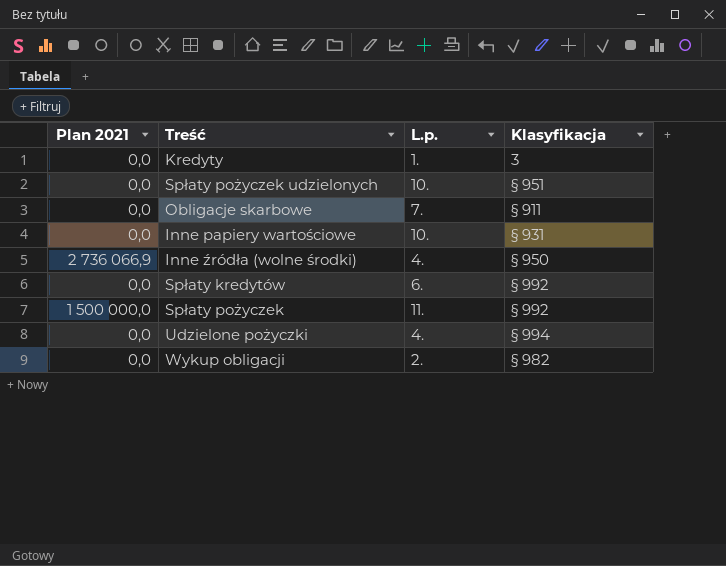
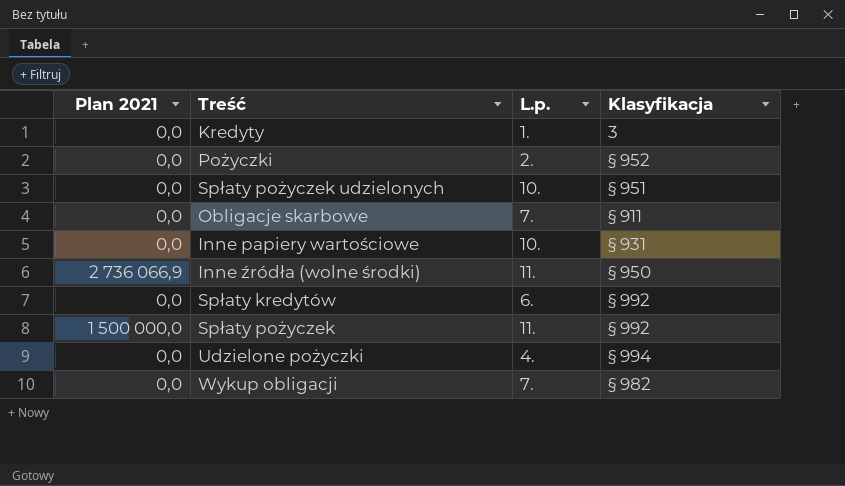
row Pożyczki: none -> 0,0 | 2. | § 952
Inne źródła (wolne środki) | L.p.: 4. -> 11.
Wykup obligacji | L.p.: 2. -> 7.

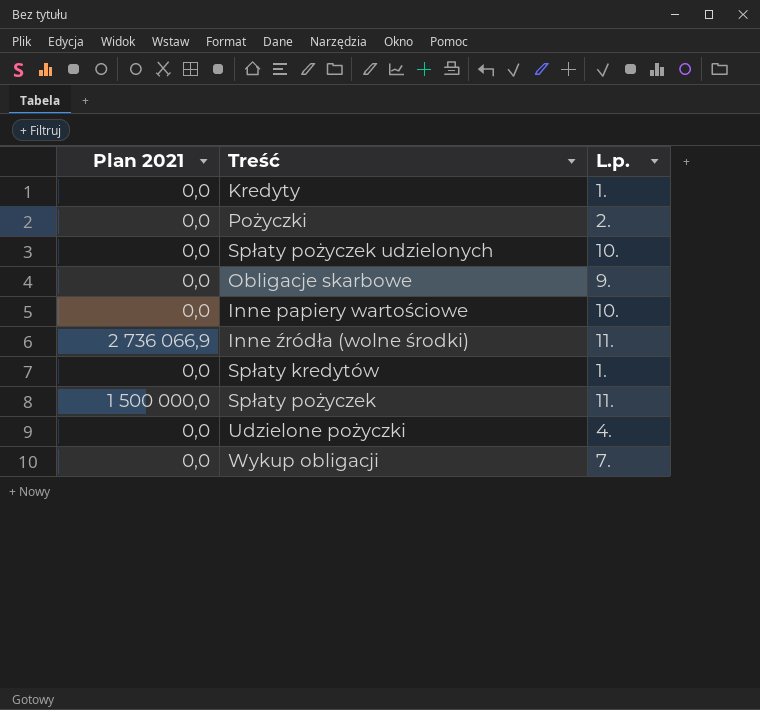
column Klasyfikacja | position: 4 -> none
Obligacje skarbowe | L.p.: 7. -> 9.
Spłaty kredytów | L.p.: 6. -> 1.

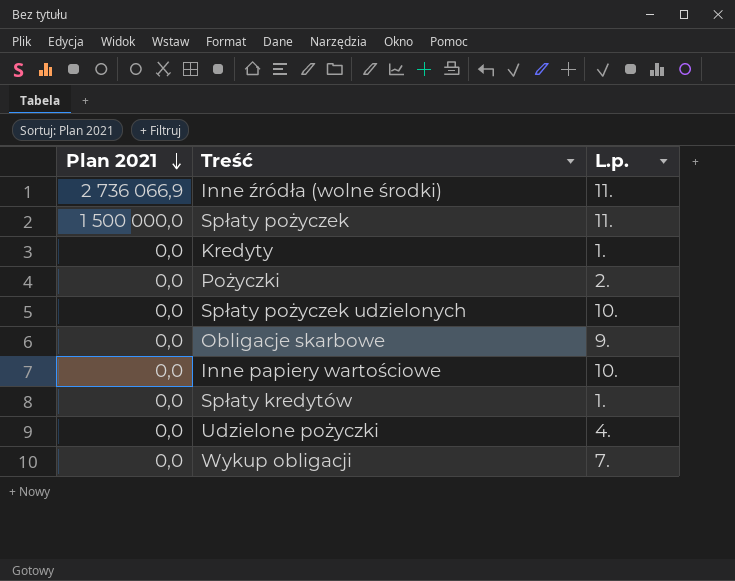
row order: none -> Plan 2021 descending

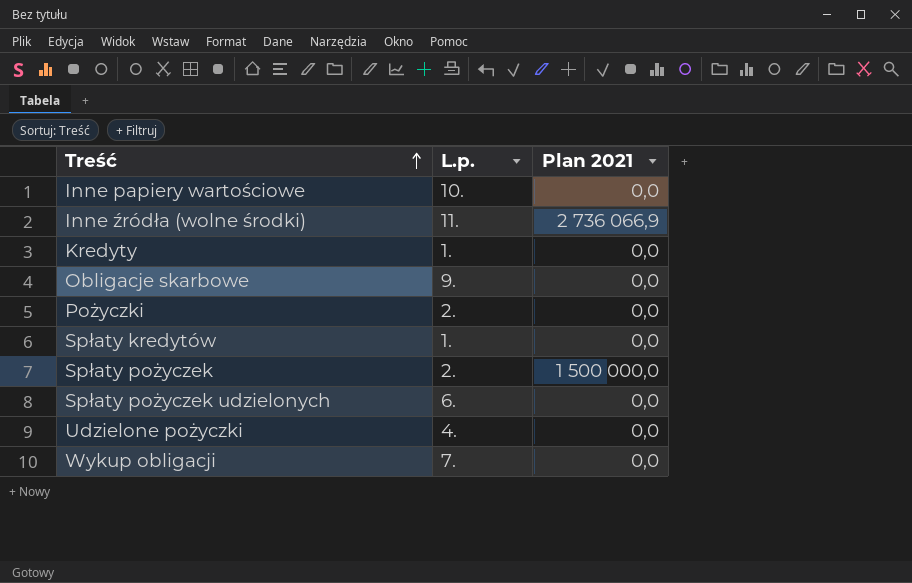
row order: Plan 2021 descending -> Treść ascending
column Plan 2021 | position: 1 -> 3
Spłaty pożyczek | L.p.: 11. -> 2.
Spłaty pożyczek udzielonych | L.p.: 10. -> 6.

